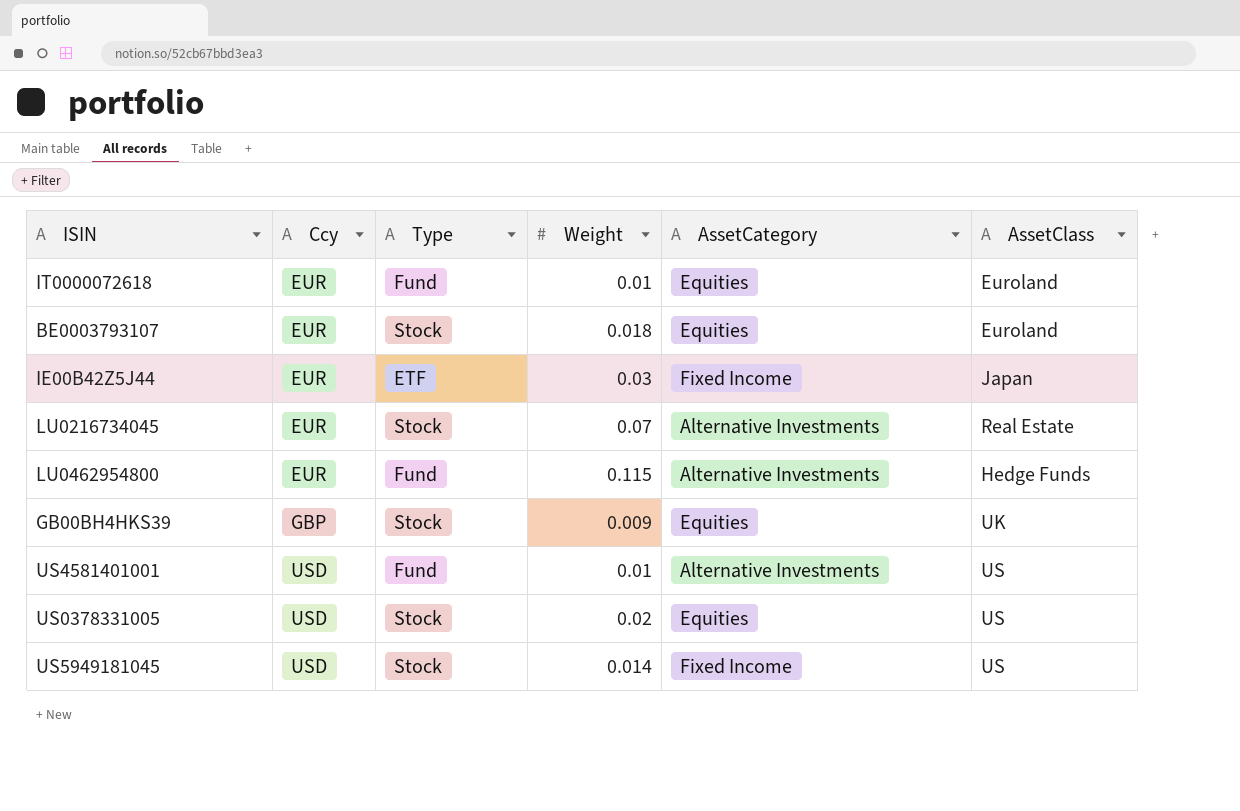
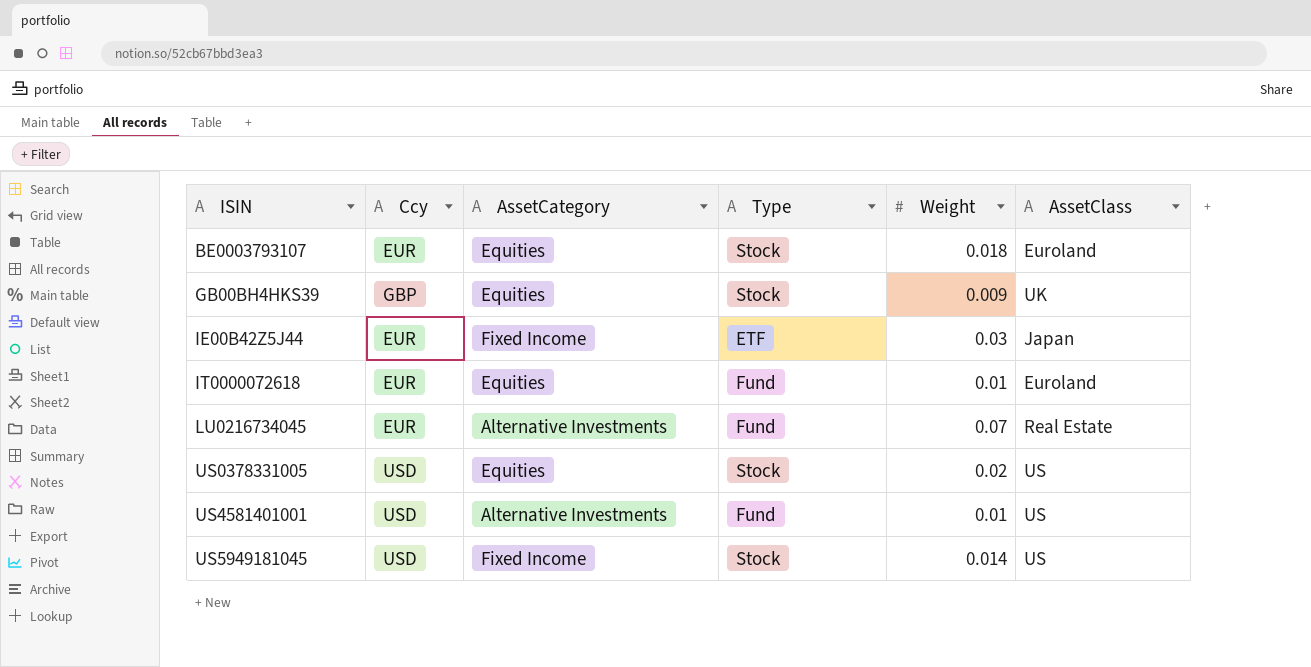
row order: Ccy ascending -> ISIN ascending
column AssetCategory | position: 5 -> 3
row LU0462954800: EUR | Fund | 0.115 | Alternative Investments | Hedge Funds -> none
LU0216734045 | Type: Stock -> Fund

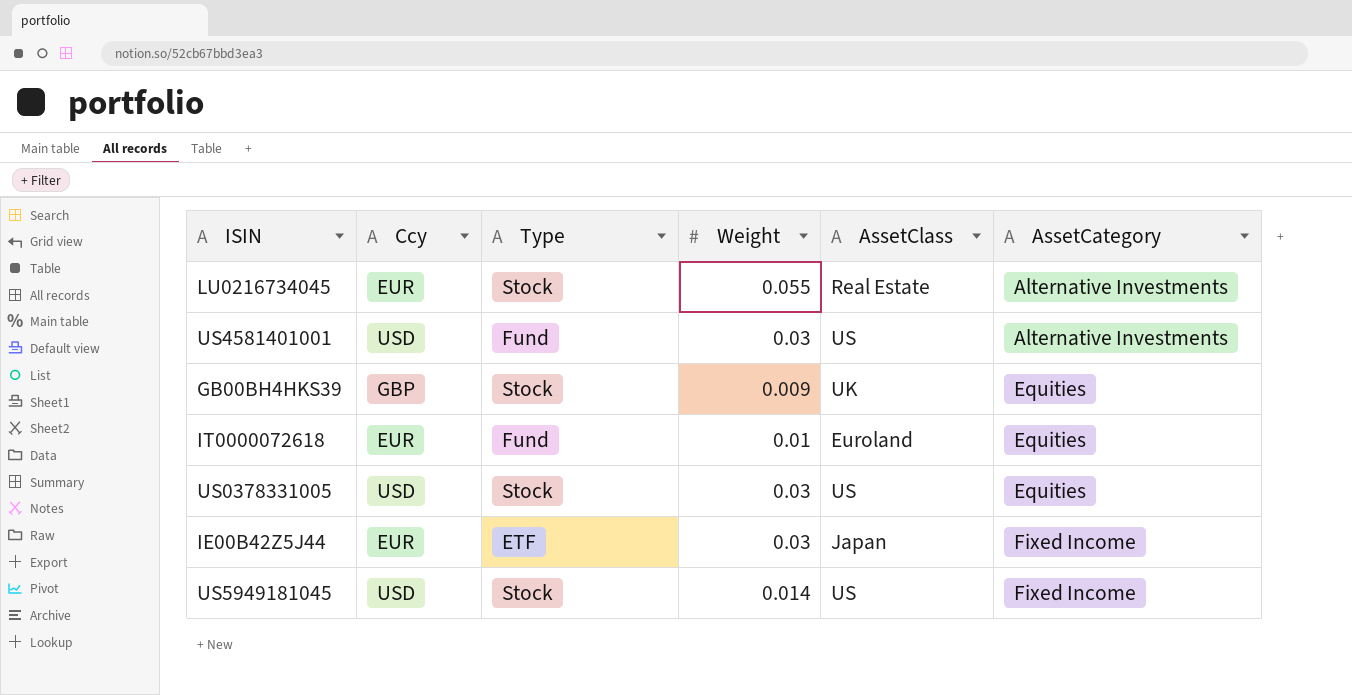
row order: ISIN ascending -> AssetCategory ascending
column AssetCategory | position: 3 -> 6
row BE0003793107: EUR | Equities | Stock | 0.018 | Euroland -> none
LU0216734045 | Type: Fund -> Stock
LU0216734045 | Weight: 0.07 -> 0.055
US4581401001 | Weight: 0.01 -> 0.03
US0378331005 | Weight: 0.02 -> 0.03

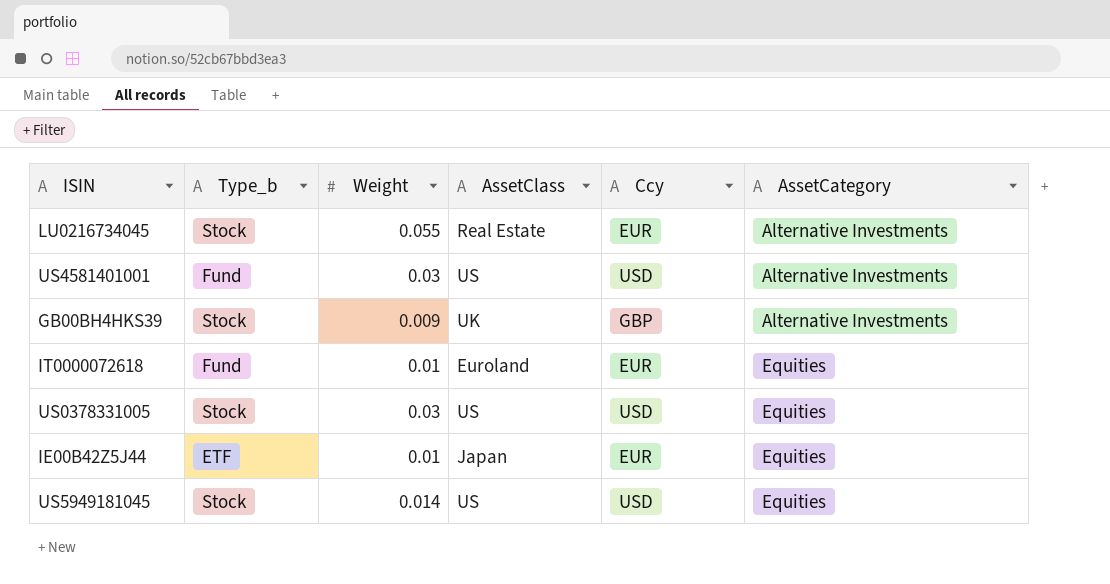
column name: Type -> Type_b
column Ccy | position: 2 -> 5
GB00BH4HKS39 | AssetCategory: Equities -> Alternative Investments
IE00B42Z5J44 | Weight: 0.03 -> 0.01
IE00B42Z5J44 | AssetCategory: Fixed Income -> Equities
US5949181045 | AssetCategory: Fixed Income -> Equities

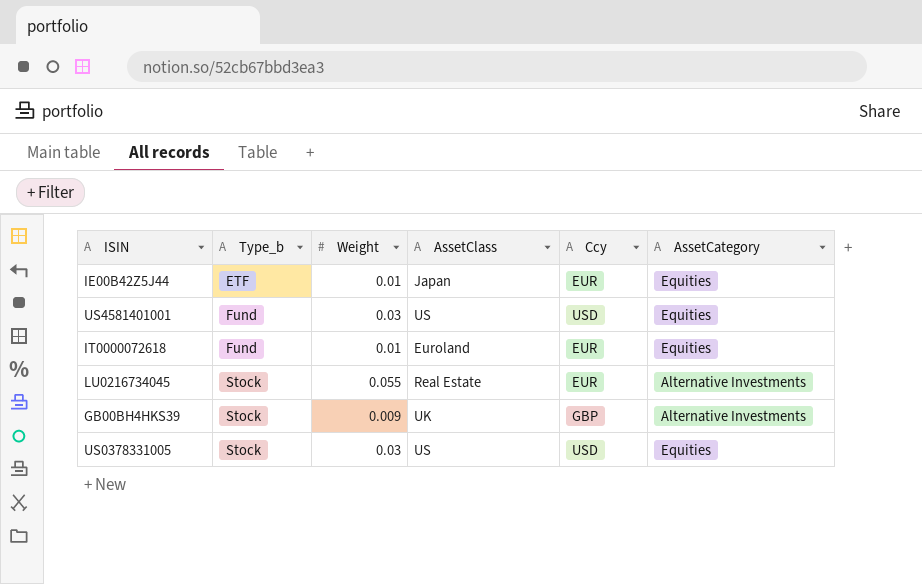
row order: AssetCategory ascending -> Type_b ascending
row US5949181045: Stock | 0.014 | US | USD | Equities -> none
US4581401001 | AssetCategory: Alternative Investments -> Equities

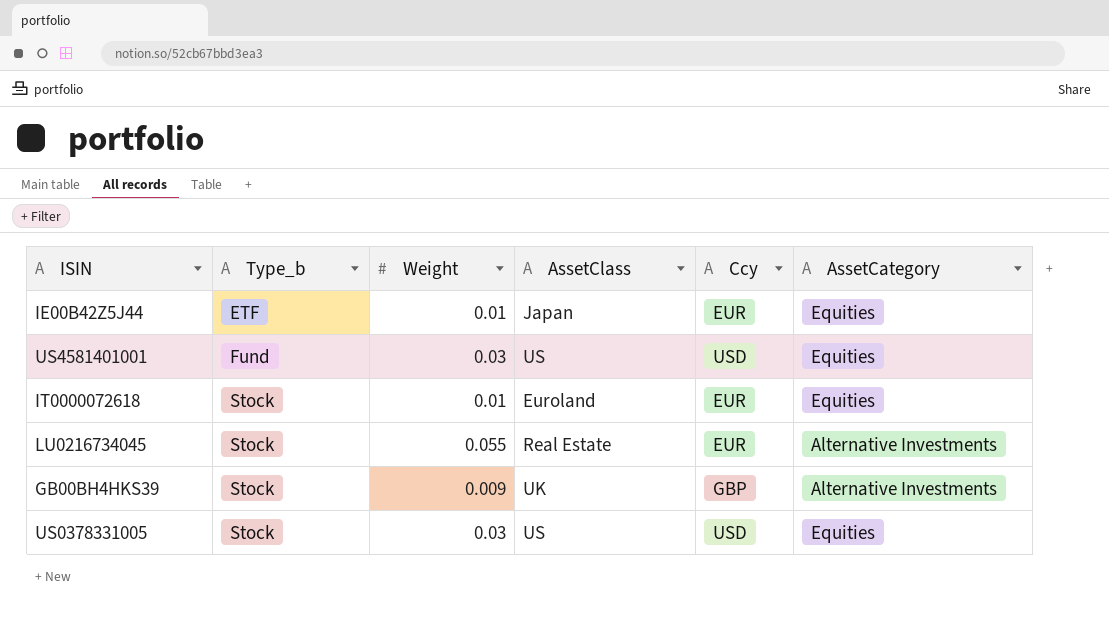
IT0000072618 | Type_b: Fund -> Stock

